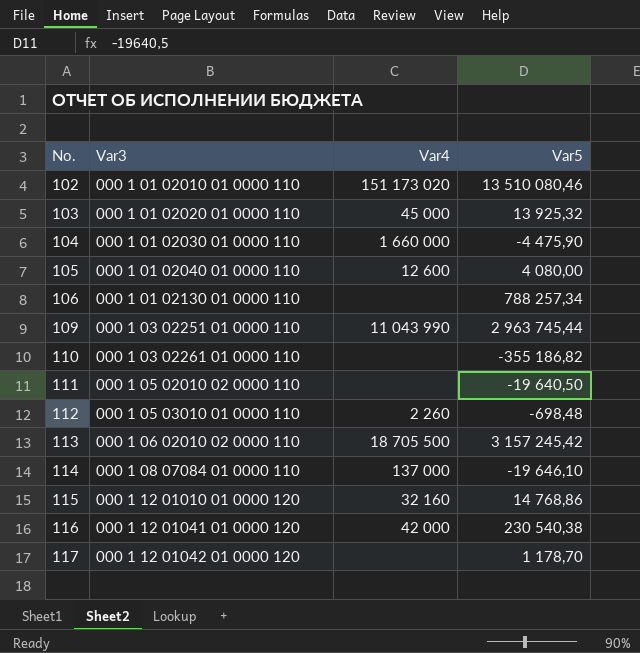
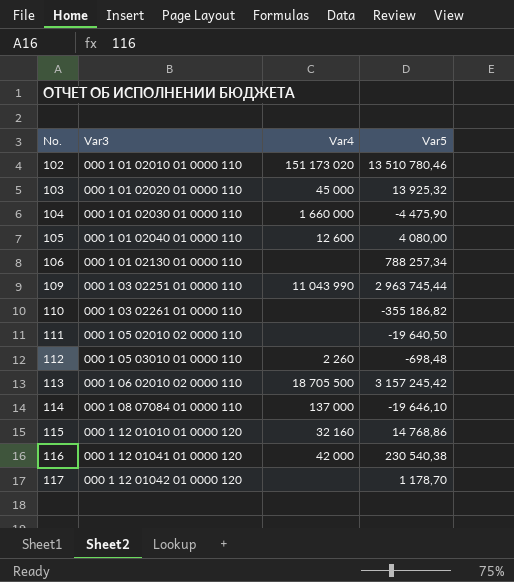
102 | Var5: 13 510 080,46 -> 13 510 780,46

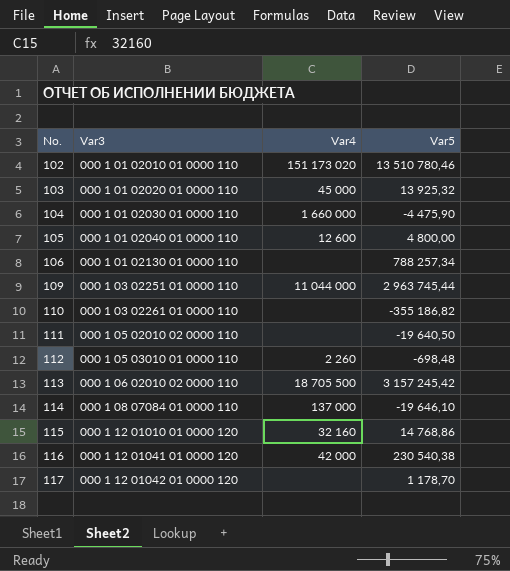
105 | Var5: 4 080,00 -> 4 800,00
109 | Var4: 11 043 990 -> 11 044 000

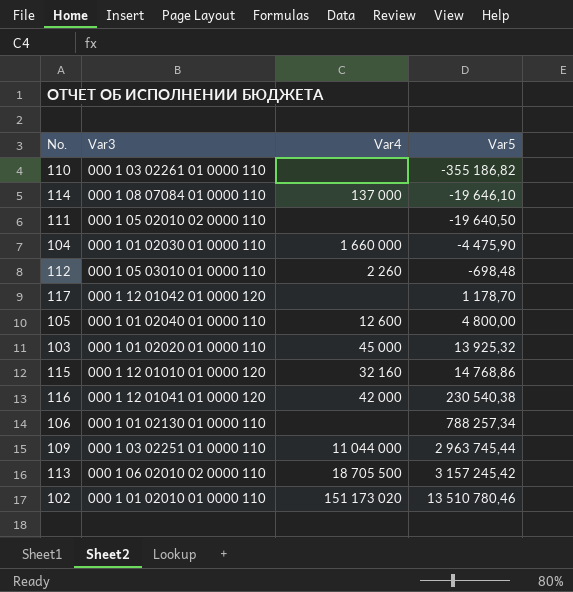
row order: No. ascending -> Var5 ascending

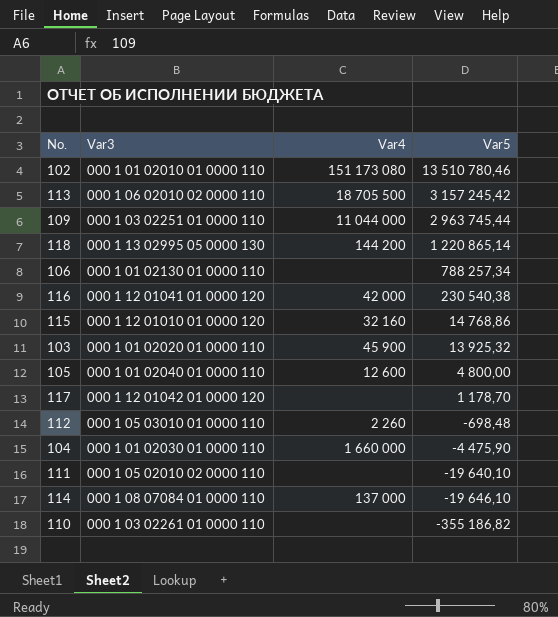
row order: Var5 ascending -> Var5 descending
102 | Var4: 151 173 020 -> 151 173 080
row 118: none -> 000 1 13 02995 05 0000 130 | 144 200 | 1 220 865,14
103 | Var4: 45 000 -> 45 900
111 | Var5: -19 640,50 -> -19 640,10

